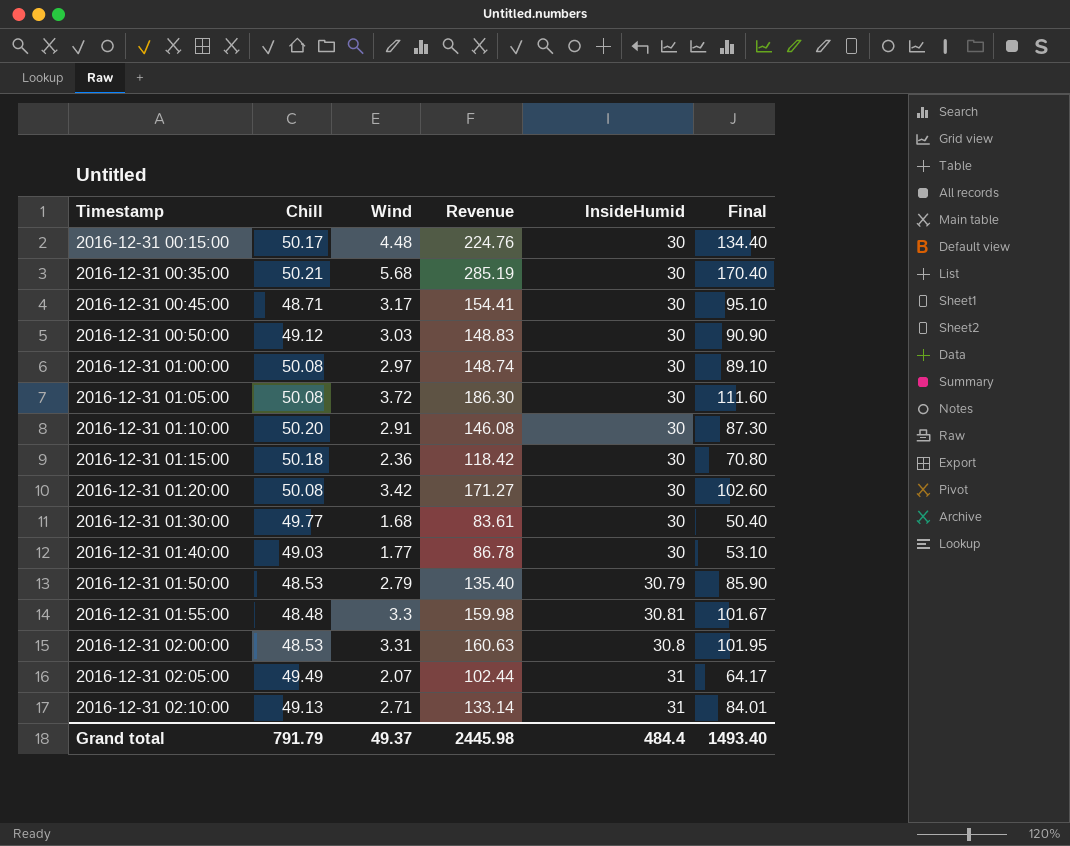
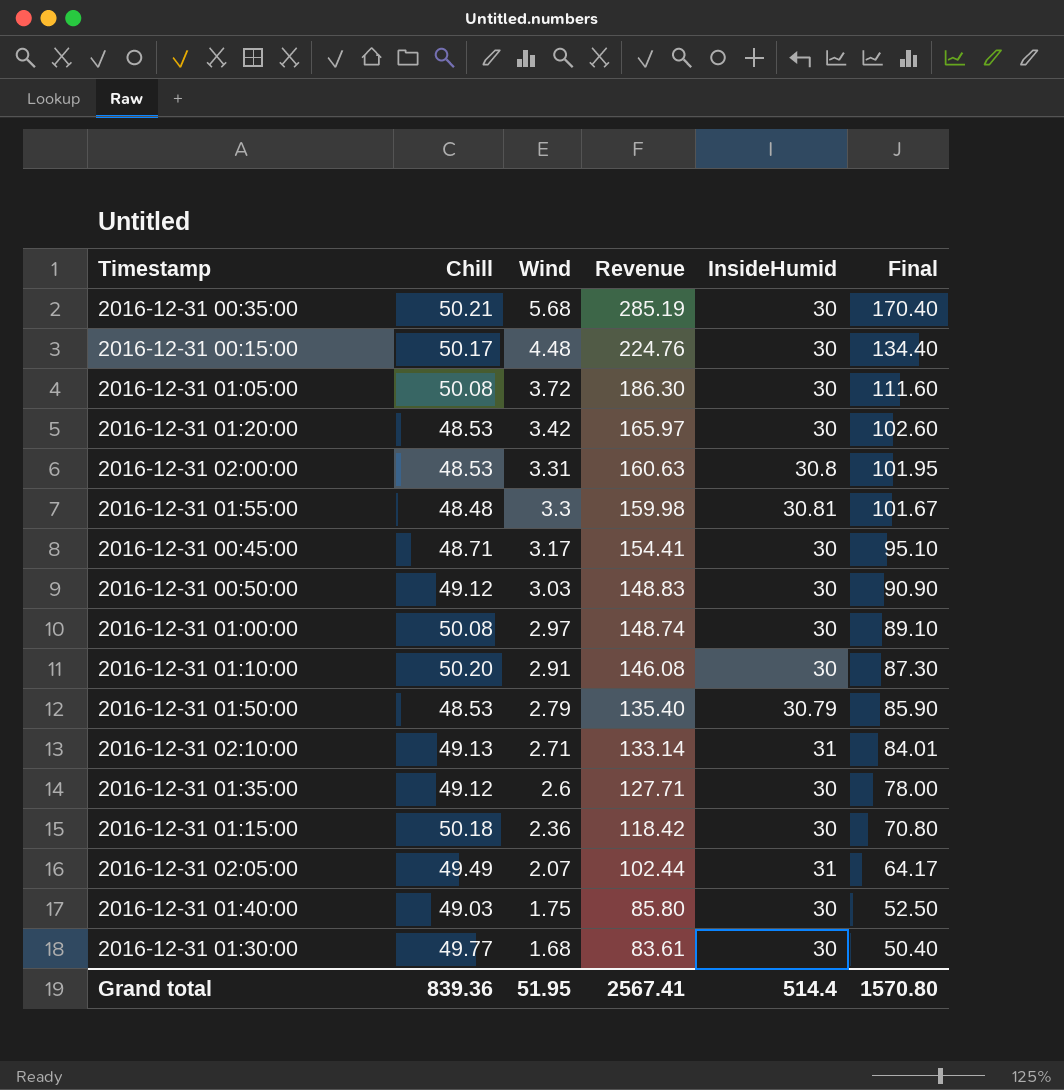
row order: Timestamp ascending -> Wind descending
2016-12-31 01:20:00 | Chill: 50.08 -> 48.53
2016-12-31 01:20:00 | Revenue: 171.27 -> 165.97
row 2016-12-31 01:35:00: none -> 49.12 | 2.6 | 127.71 | 30 | 78.00
2016-12-31 01:40:00 | Wind: 1.77 -> 1.75
2016-12-31 01:40:00 | Revenue: 86.78 -> 85.80
2016-12-31 01:40:00 | Final: 53.10 -> 52.50
Grand total | Chill: 791.79 -> 839.36
Grand total | Wind: 49.37 -> 51.95
Grand total | Revenue: 2445.98 -> 2567.41
Grand total | InsideHumid: 484.4 -> 514.4
Grand total | Final: 1493.40 -> 1570.80

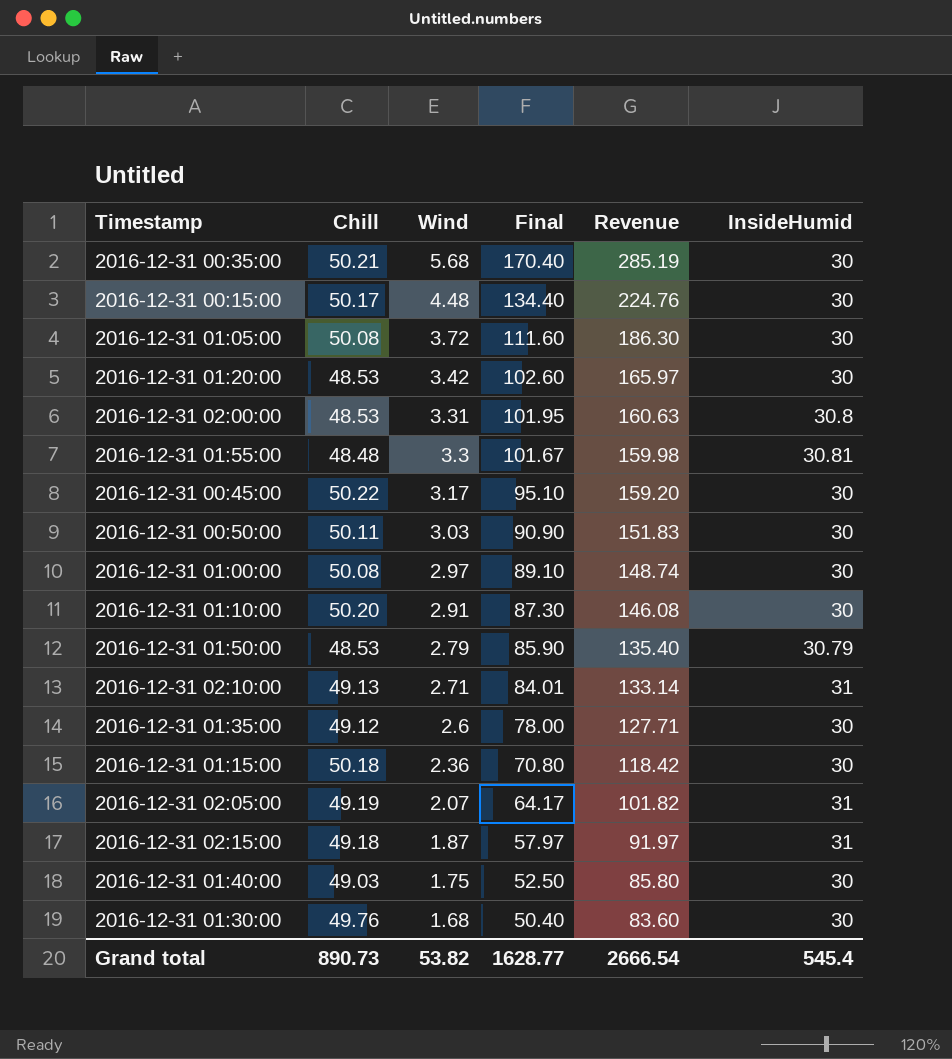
column Final | position: 6 -> 4
2016-12-31 00:45:00 | Chill: 48.71 -> 50.22
2016-12-31 00:45:00 | Revenue: 154.41 -> 159.20
2016-12-31 00:50:00 | Chill: 49.12 -> 50.11
2016-12-31 00:50:00 | Revenue: 148.83 -> 151.83
2016-12-31 02:05:00 | Chill: 49.49 -> 49.19
2016-12-31 02:05:00 | Revenue: 102.44 -> 101.82
row 2016-12-31 02:15:00: none -> 49.18 | 1.87 | 57.97 | 91.97 | 31
2016-12-31 01:30:00 | Chill: 49.77 -> 49.76
2016-12-31 01:30:00 | Revenue: 83.61 -> 83.60
Grand total | Chill: 839.36 -> 890.73
Grand total | Wind: 51.95 -> 53.82
Grand total | Final: 1570.80 -> 1628.77
Grand total | Revenue: 2567.41 -> 2666.54
Grand total | InsideHumid: 514.4 -> 545.4

